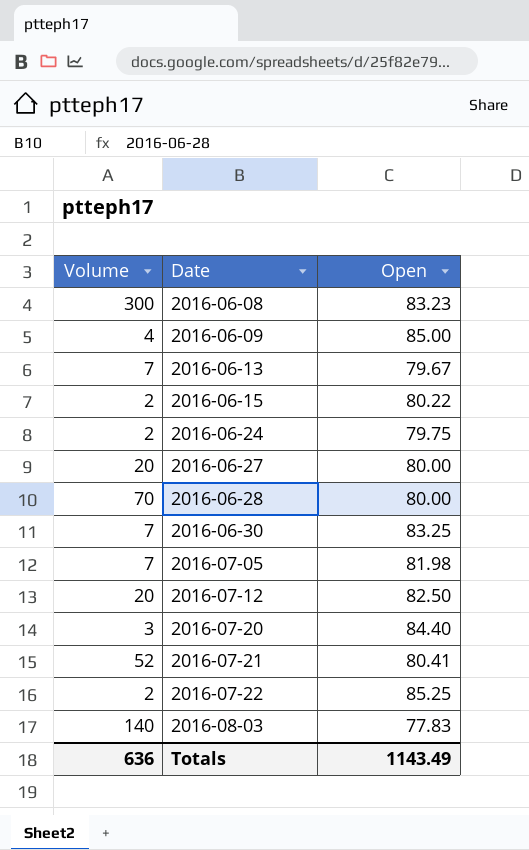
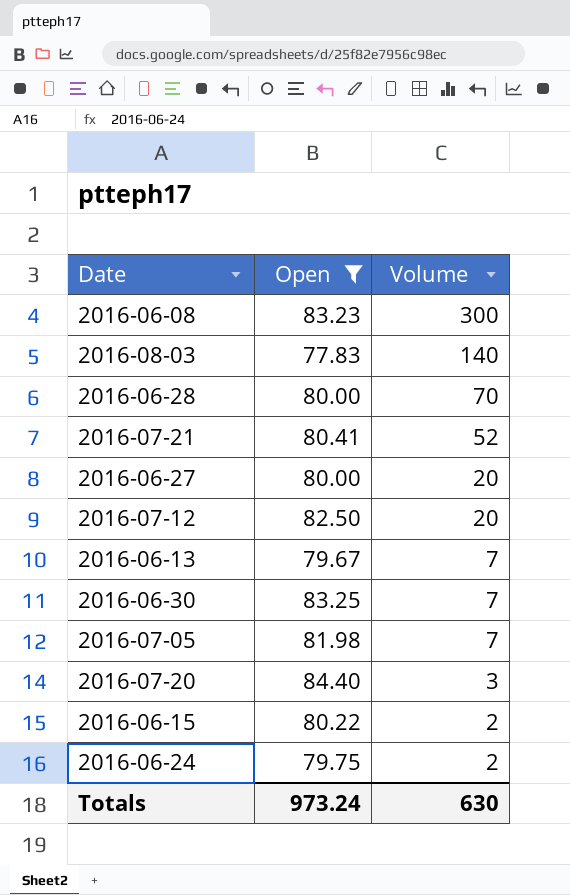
filter: none -> Open <= 84.40
row order: Date ascending -> Volume descending
column Volume | position: 1 -> 3
Totals | Open: 1143.49 -> 973.24
Totals | Volume: 636 -> 630

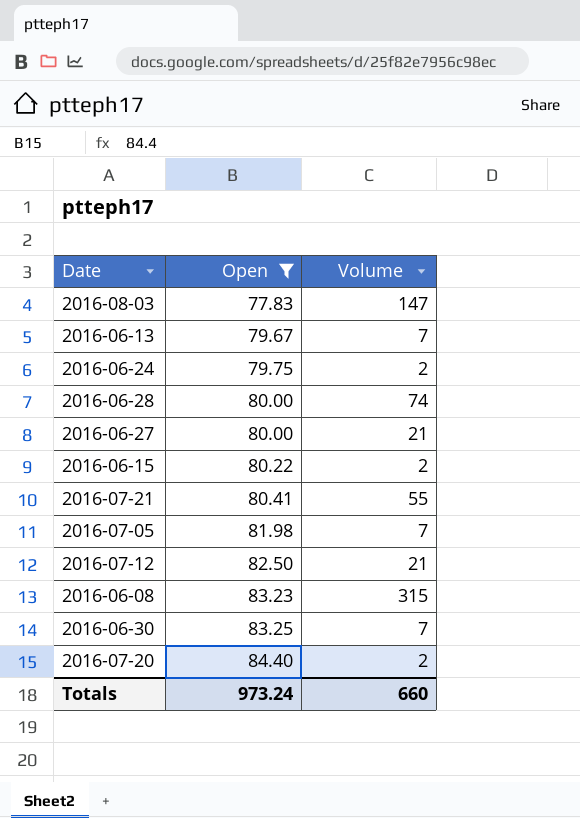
row order: Volume descending -> Open ascending
2016-08-03 | Volume: 140 -> 147
2016-06-28 | Volume: 70 -> 74
2016-06-27 | Volume: 20 -> 21
2016-07-21 | Volume: 52 -> 55
2016-07-12 | Volume: 20 -> 21
2016-06-08 | Volume: 300 -> 315
2016-07-20 | Volume: 3 -> 2
Totals | Volume: 630 -> 660

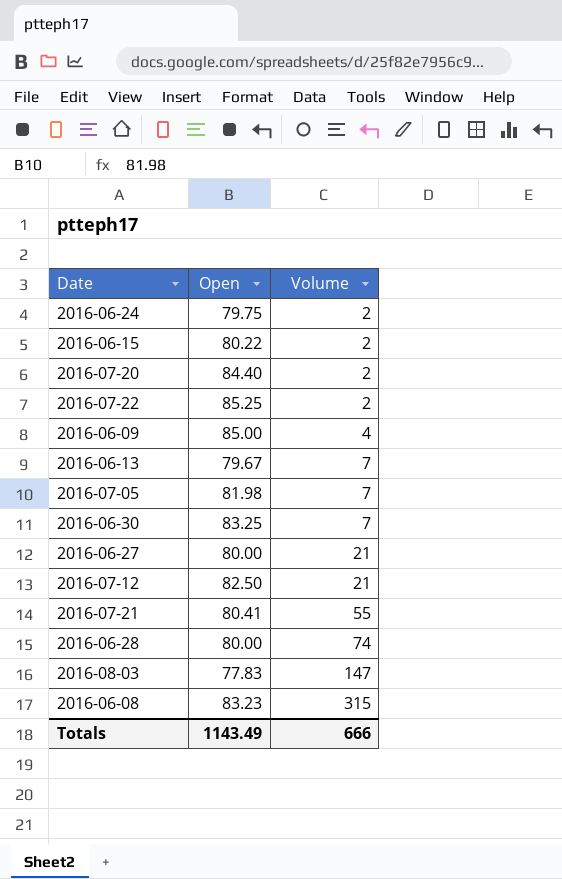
filter: Open <= 84.40 -> none
row order: Open ascending -> Volume ascending
Totals | Open: 973.24 -> 1143.49
Totals | Volume: 660 -> 666

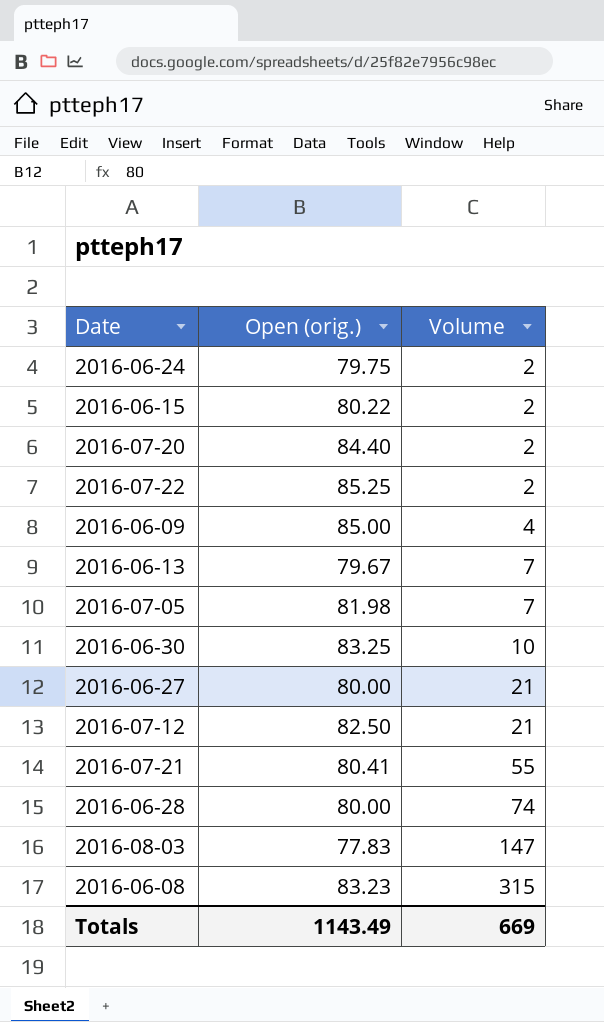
column name: Open -> Open (orig.)
2016-06-30 | Volume: 7 -> 10
Totals | Volume: 666 -> 669

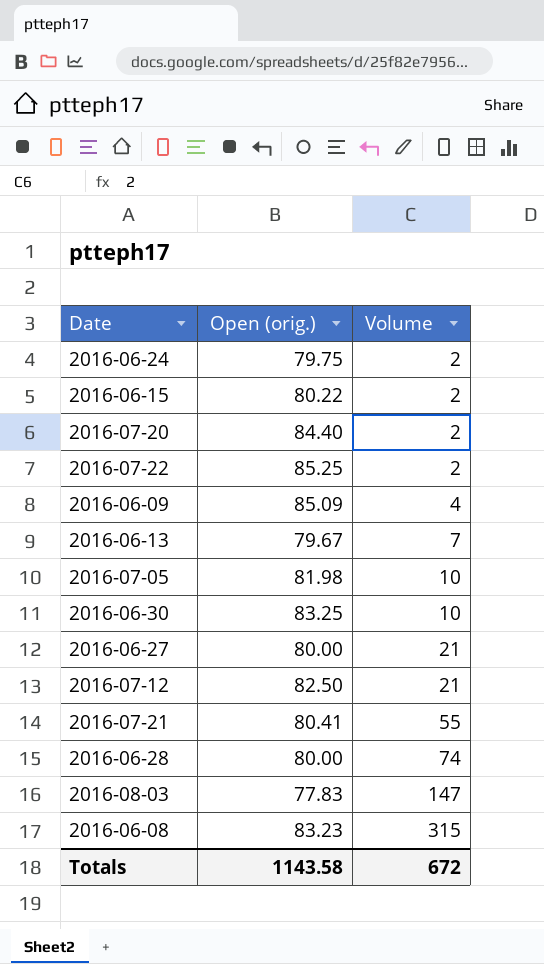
2016-06-09 | Open (orig.): 85.00 -> 85.09
2016-07-05 | Volume: 7 -> 10
Totals | Open (orig.): 1143.49 -> 1143.58
Totals | Volume: 669 -> 672

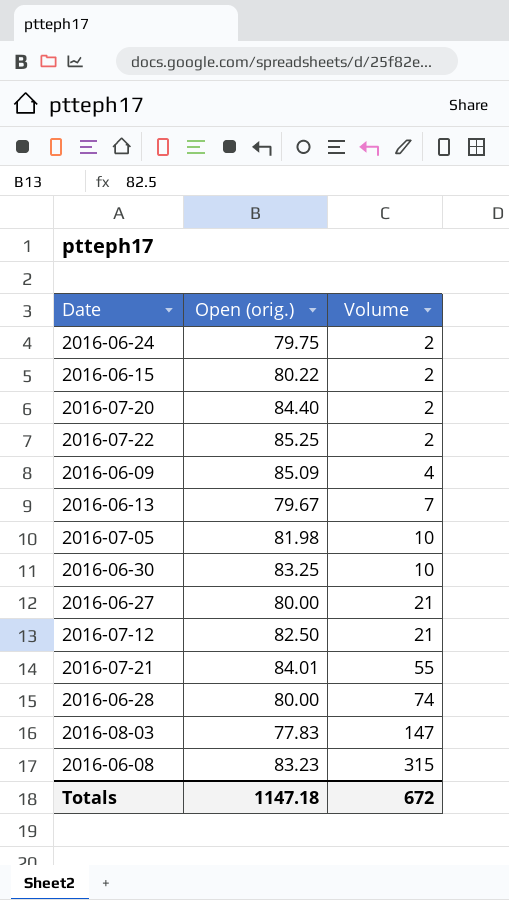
2016-07-21 | Open (orig.): 80.41 -> 84.01
Totals | Open (orig.): 1143.58 -> 1147.18

